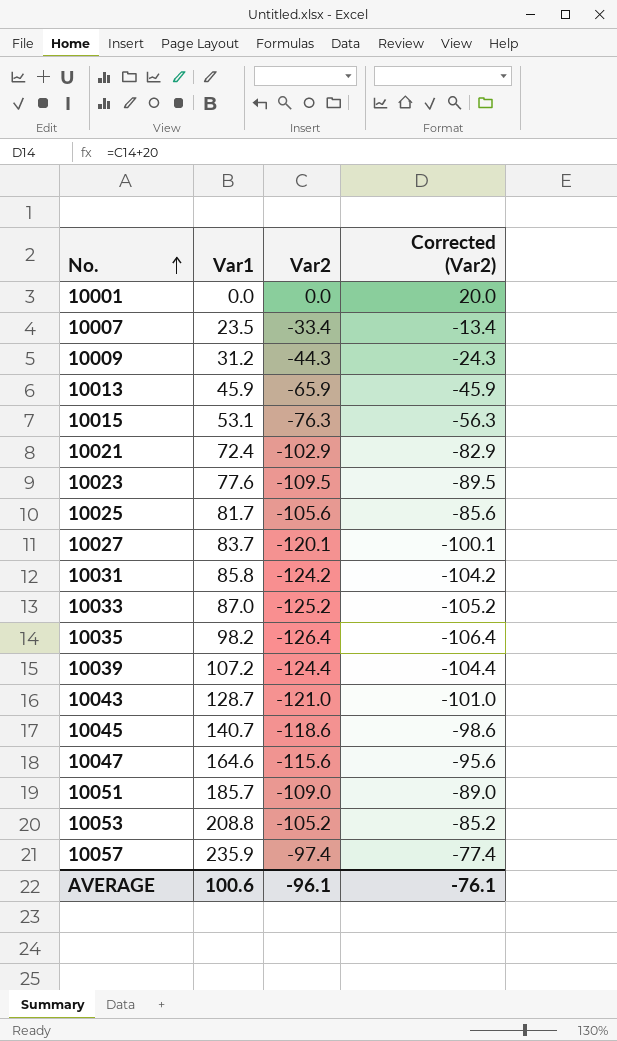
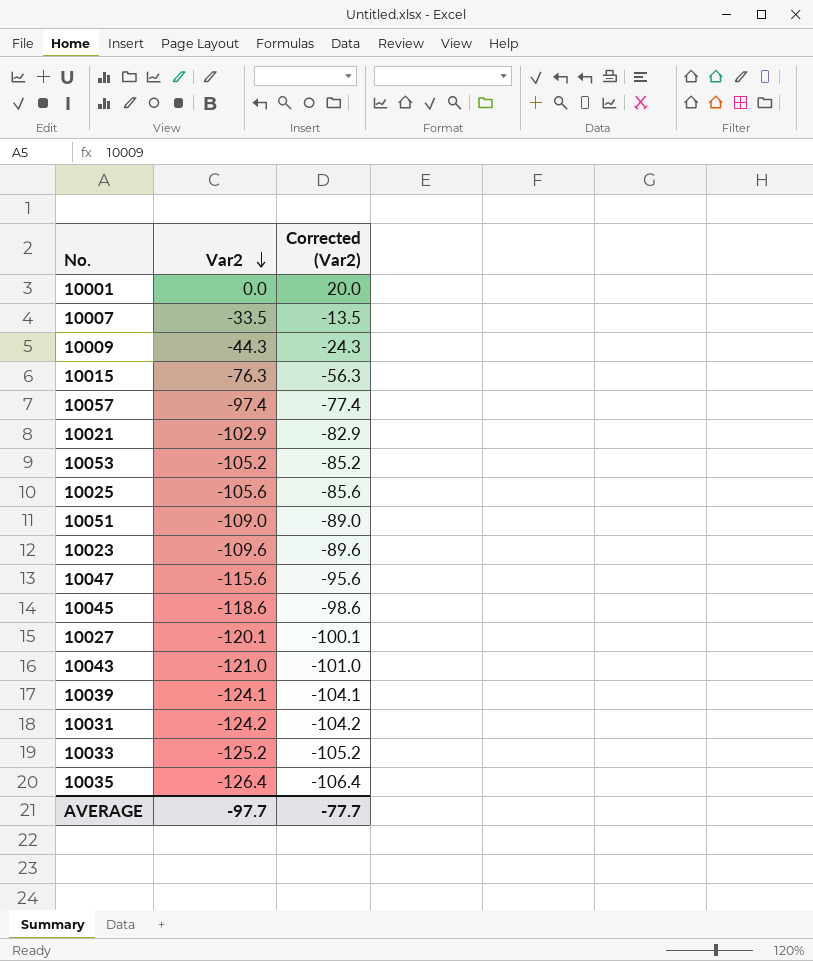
row order: No. ascending -> Var2 descending
column Var1 | position: 2 -> none
row 10013: 45.9 | -65.9 | -45.9 -> none
10007 | Var2: -33.4 -> -33.5
10007 | Corrected (Var2): -13.4 -> -13.5
10023 | Var2: -109.5 -> -109.6
10023 | Corrected (Var2): -89.5 -> -89.6
10039 | Var2: -124.4 -> -124.1
10039 | Corrected (Var2): -104.4 -> -104.1
AVERAGE | Var2: -96.1 -> -97.7
AVERAGE | Corrected (Var2): -76.1 -> -77.7

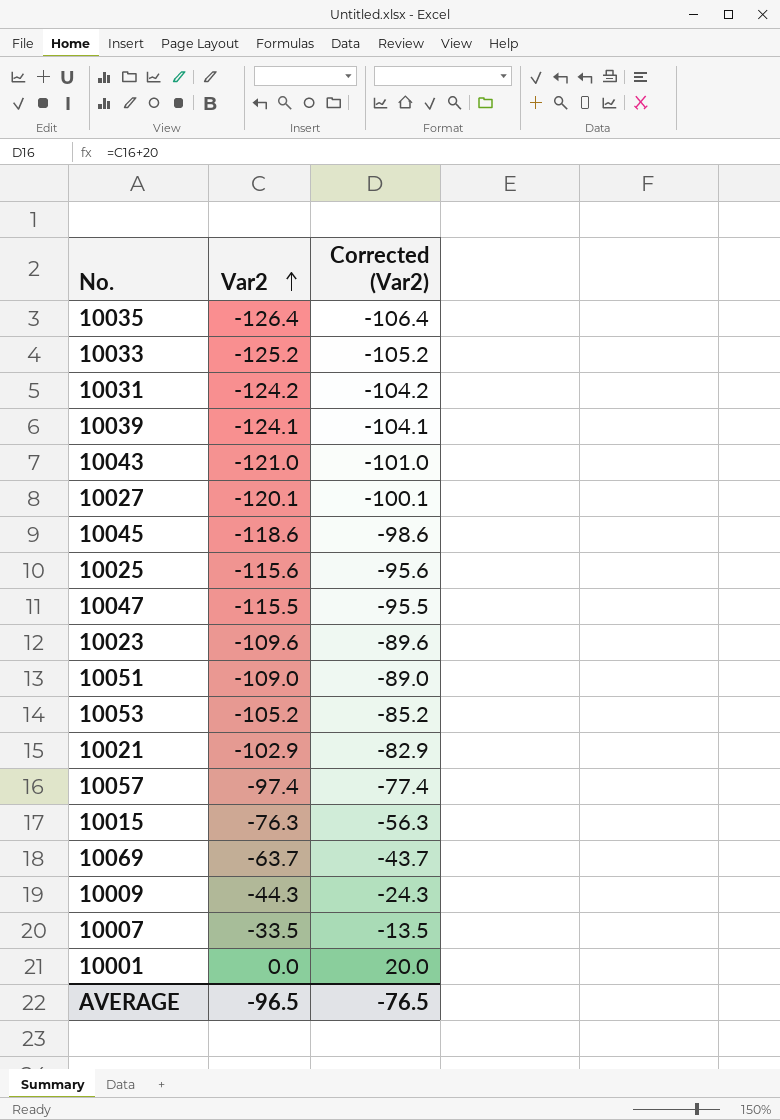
row order: Var2 descending -> Var2 ascending
10025 | Var2: -105.6 -> -115.6
10025 | Corrected (Var2): -85.6 -> -95.6
10047 | Var2: -115.6 -> -115.5
10047 | Corrected (Var2): -95.6 -> -95.5
row 10069: none -> -63.7 | -43.7
AVERAGE | Var2: -97.7 -> -96.5
AVERAGE | Corrected (Var2): -77.7 -> -76.5

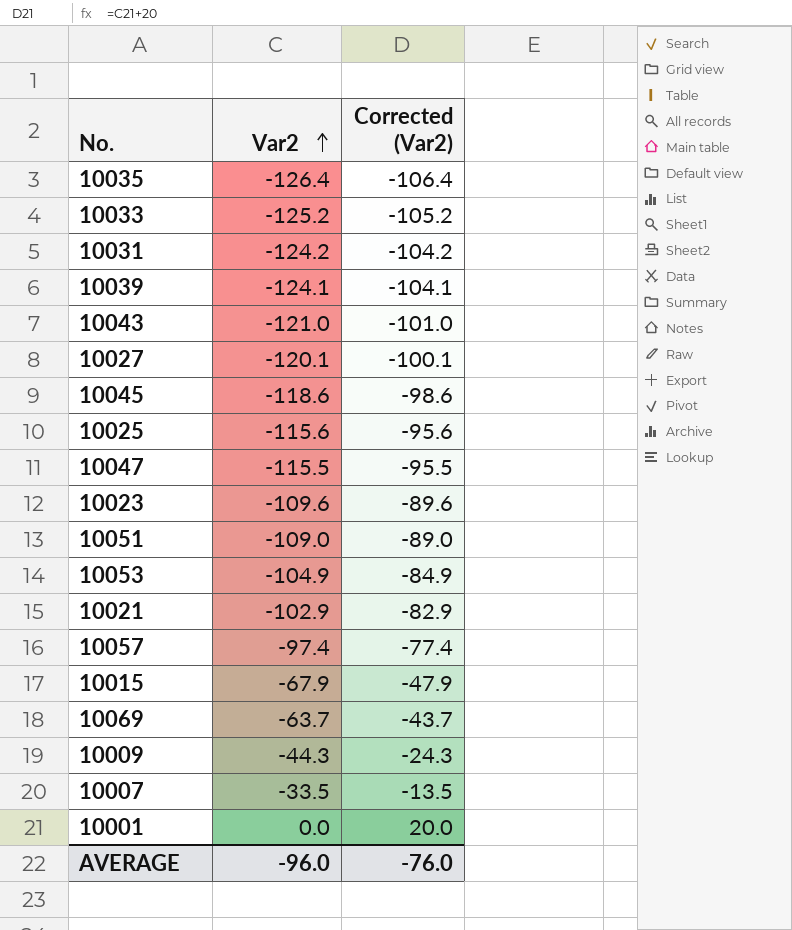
10053 | Var2: -105.2 -> -104.9
10053 | Corrected (Var2): -85.2 -> -84.9
10015 | Var2: -76.3 -> -67.9
10015 | Corrected (Var2): -56.3 -> -47.9
AVERAGE | Var2: -96.5 -> -96.0
AVERAGE | Corrected (Var2): -76.5 -> -76.0

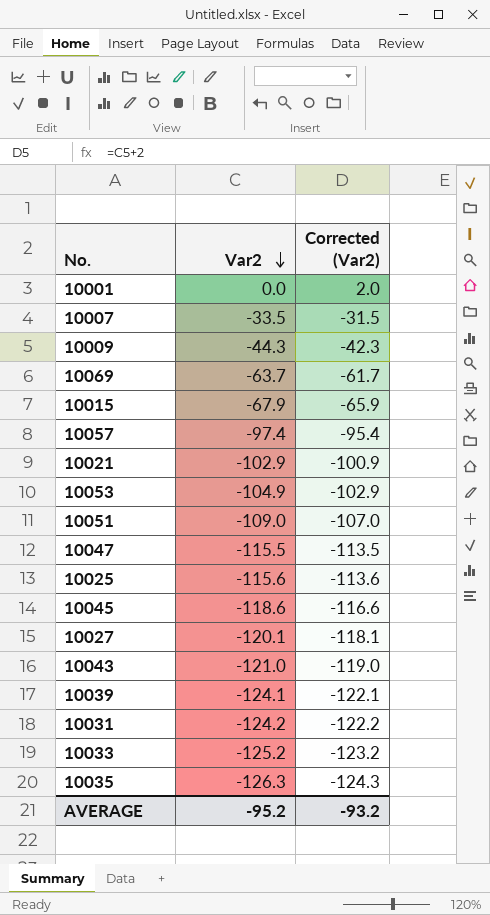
row order: Var2 ascending -> Var2 descending
column Corrected (Var2) | formula: [Var2] + 20 -> [Var2] + 2
row 10023: -109.6 | -89.6 -> none
10035 | Var2: -126.4 -> -126.3
AVERAGE | Var2: -96.0 -> -95.2
AVERAGE | Corrected (Var2): -76.0 -> -93.2

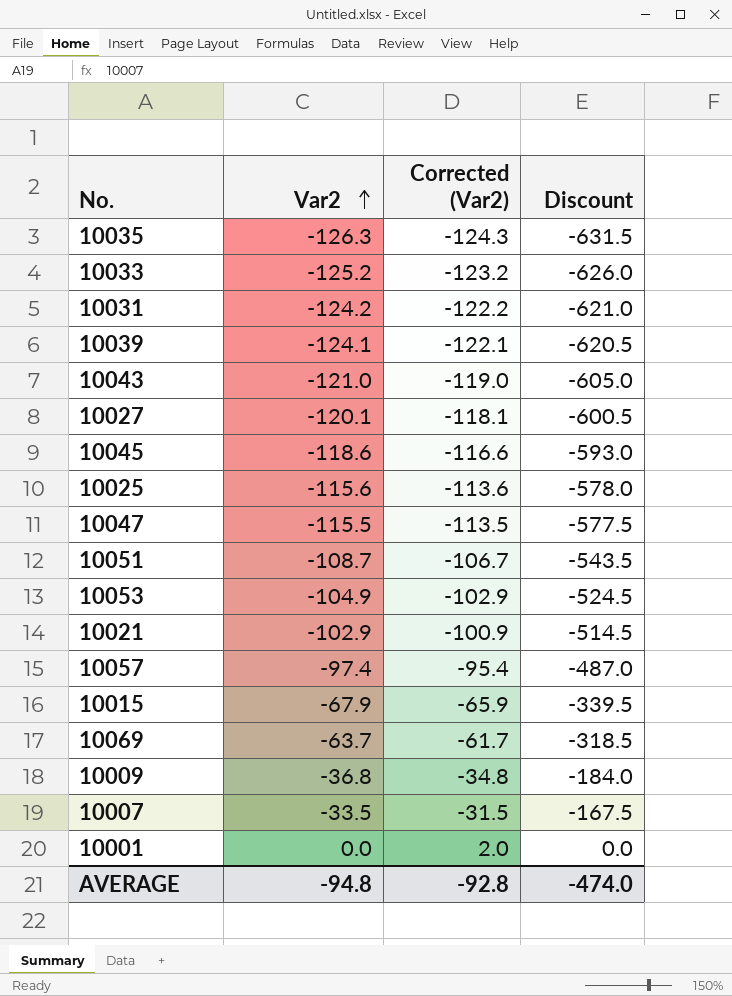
row order: Var2 descending -> Var2 ascending
column Discount | formula: none -> [Var2] * 5
10051 | Var2: -109.0 -> -108.7
10051 | Corrected (Var2): -107.0 -> -106.7
10009 | Var2: -44.3 -> -36.8
10009 | Corrected (Var2): -42.3 -> -34.8
AVERAGE | Var2: -95.2 -> -94.8
AVERAGE | Corrected (Var2): -93.2 -> -92.8

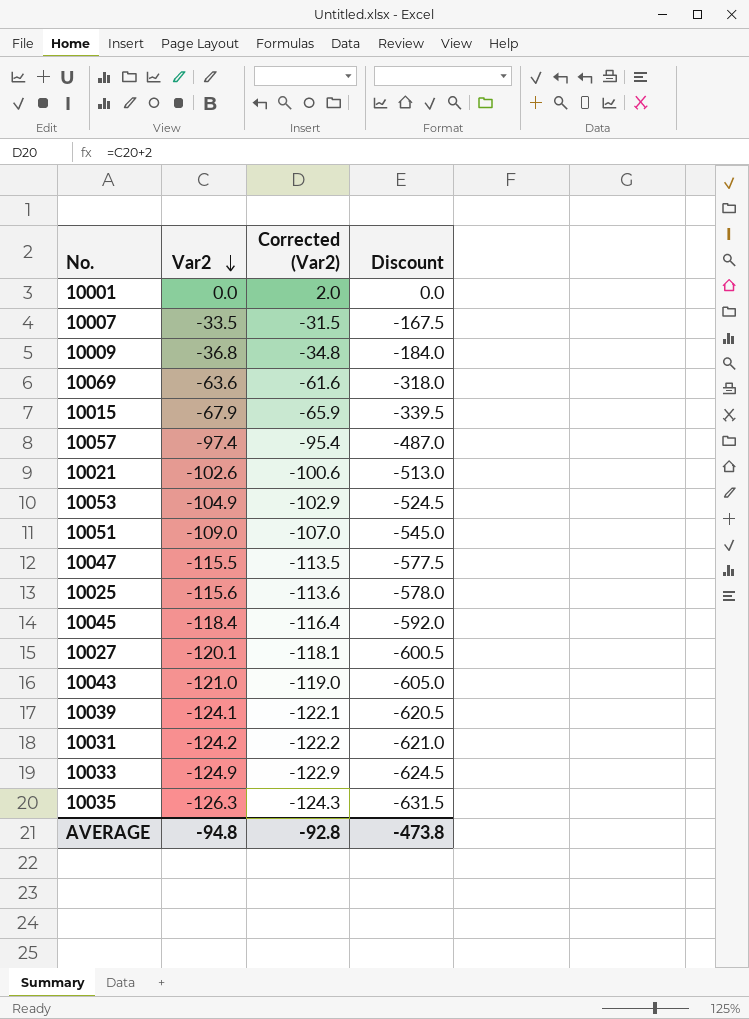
row order: Var2 ascending -> Var2 descending
10069 | Var2: -63.7 -> -63.6
10069 | Corrected (Var2): -61.7 -> -61.6
10069 | Discount: -318.5 -> -318.0
10021 | Var2: -102.9 -> -102.6
10021 | Corrected (Var2): -100.9 -> -100.6
10021 | Discount: -514.5 -> -513.0
10051 | Var2: -108.7 -> -109.0
10051 | Corrected (Var2): -106.7 -> -107.0
10051 | Discount: -543.5 -> -545.0
10045 | Var2: -118.6 -> -118.4
10045 | Corrected (Var2): -116.6 -> -116.4
10045 | Discount: -593.0 -> -592.0
10033 | Var2: -125.2 -> -124.9
10033 | Corrected (Var2): -123.2 -> -122.9
10033 | Discount: -626.0 -> -624.5
AVERAGE | Discount: -474.0 -> -473.8

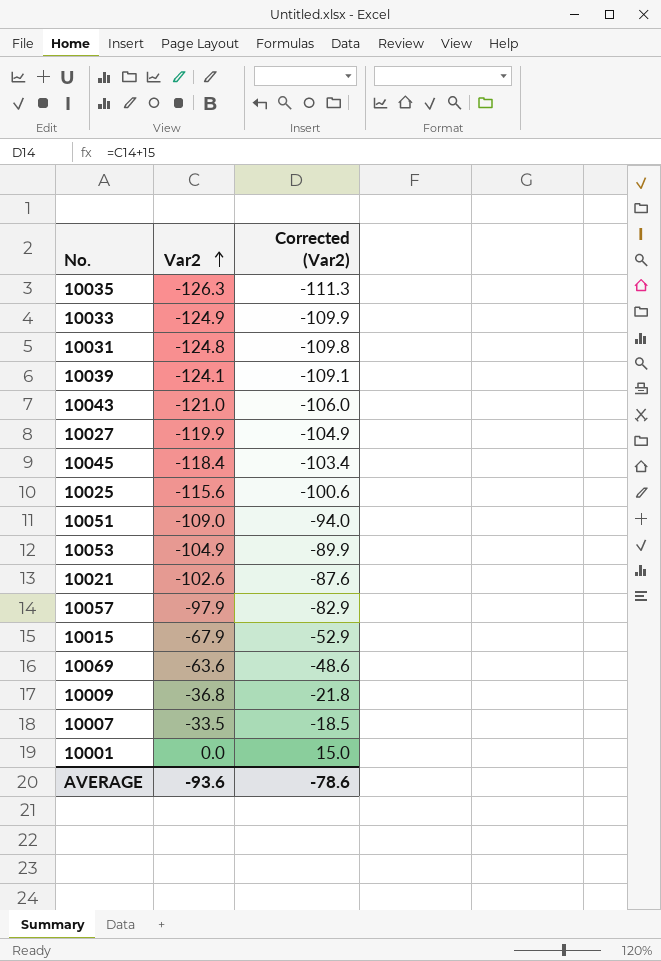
row order: Var2 descending -> Var2 ascending
column Discount | formula: [Var2] * 5 -> none
column Corrected (Var2) | formula: [Var2] + 2 -> [Var2] + 15
row 10047: -115.5 | -113.5 | -577.5 -> none
10031 | Var2: -124.2 -> -124.8
10027 | Var2: -120.1 -> -119.9
10057 | Var2: -97.4 -> -97.9
AVERAGE | Var2: -94.8 -> -93.6
AVERAGE | Corrected (Var2): -92.8 -> -78.6

